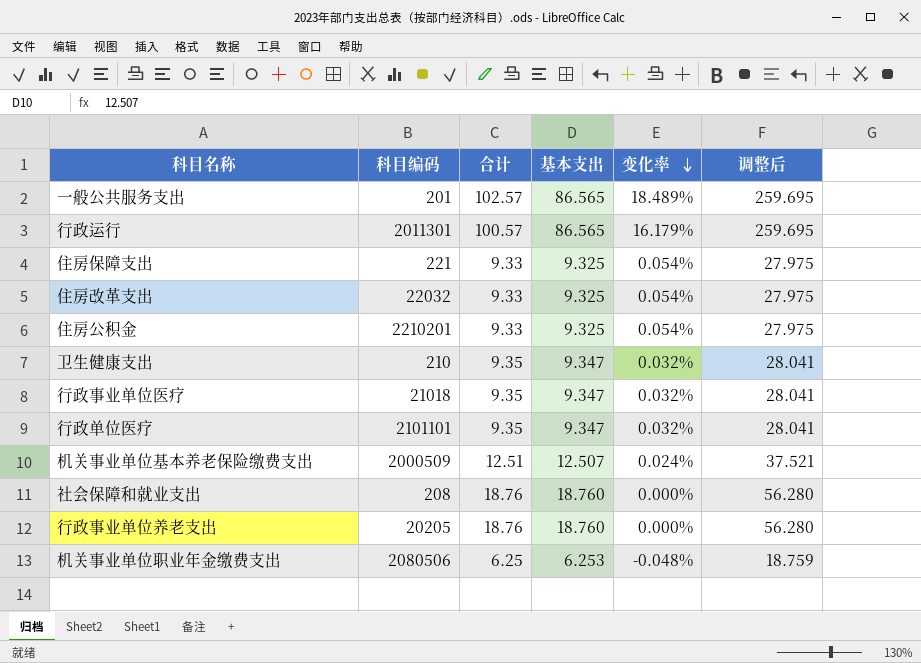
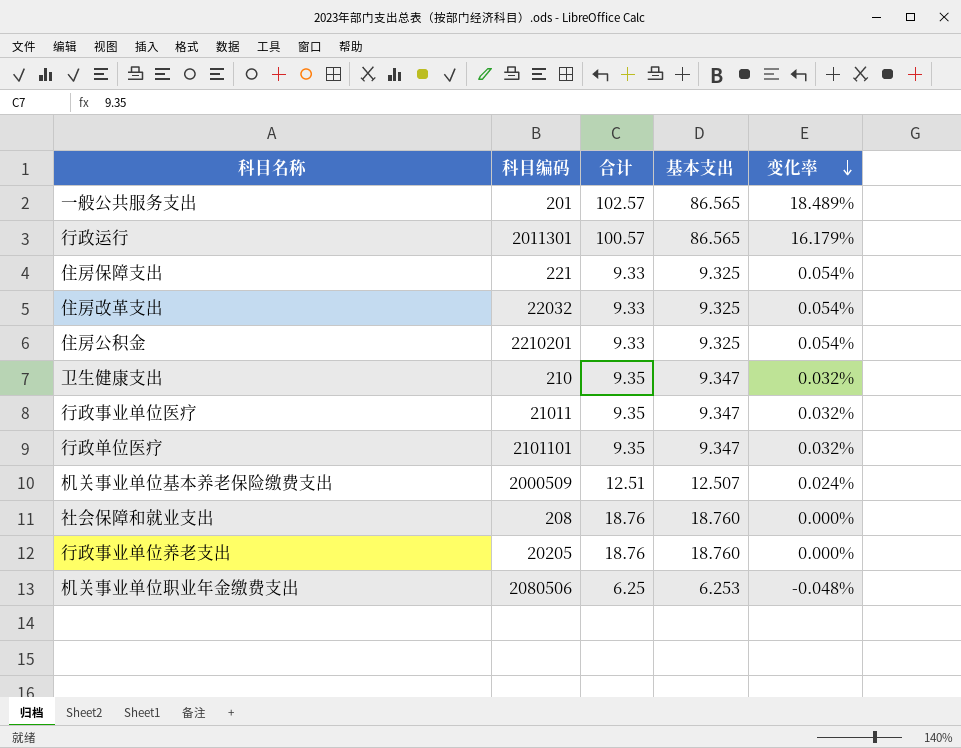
column 调整后 | formula: [基本支出] * 3 -> none
行政事业单位医疗 | 科目编码: 21018 -> 21011

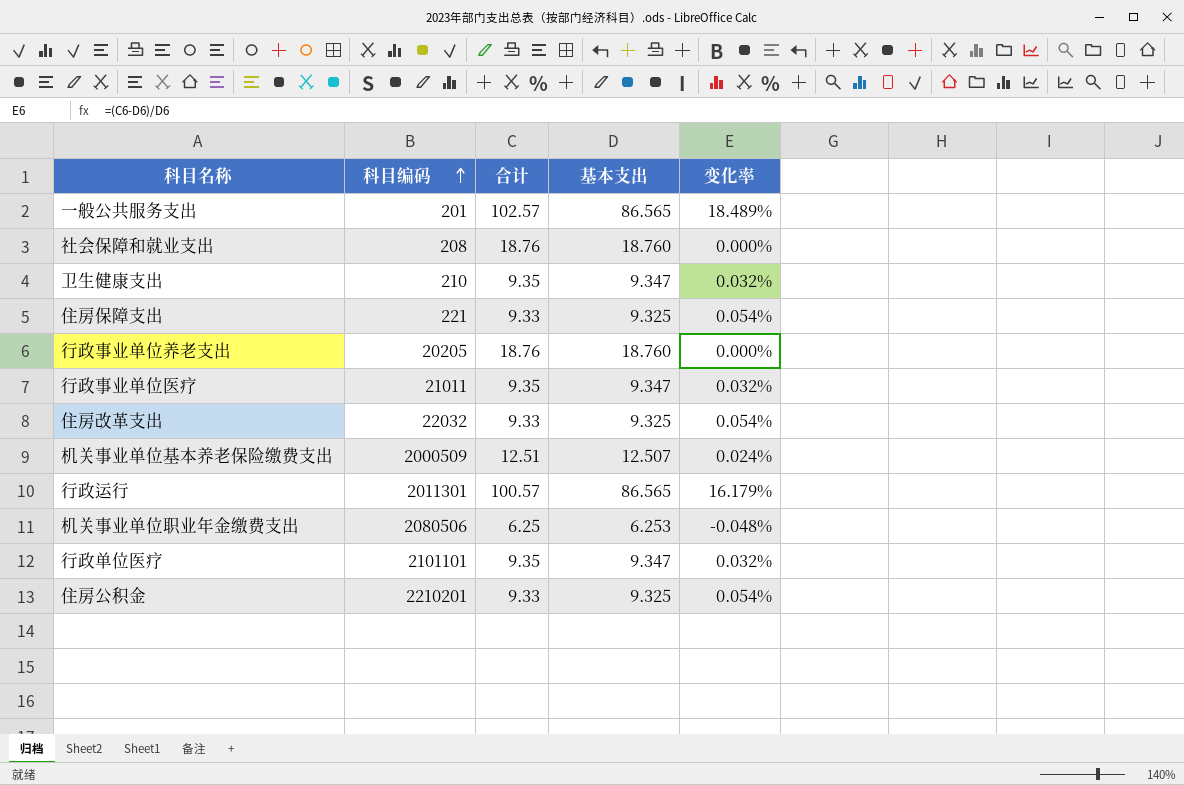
row order: 变化率 descending -> 科目编码 ascending

